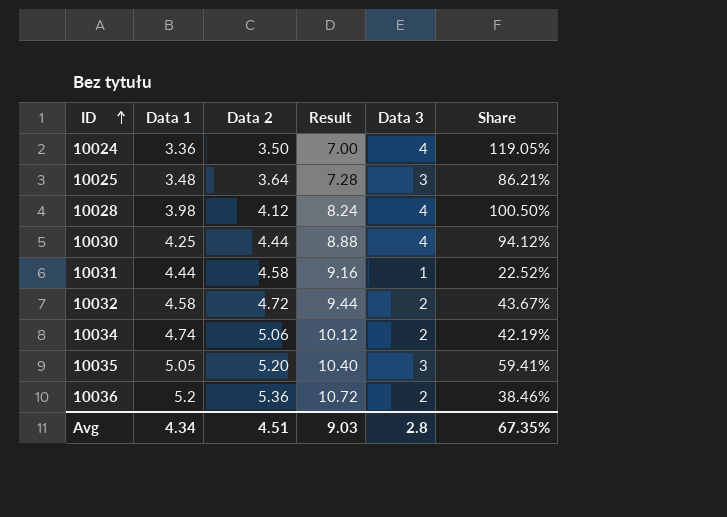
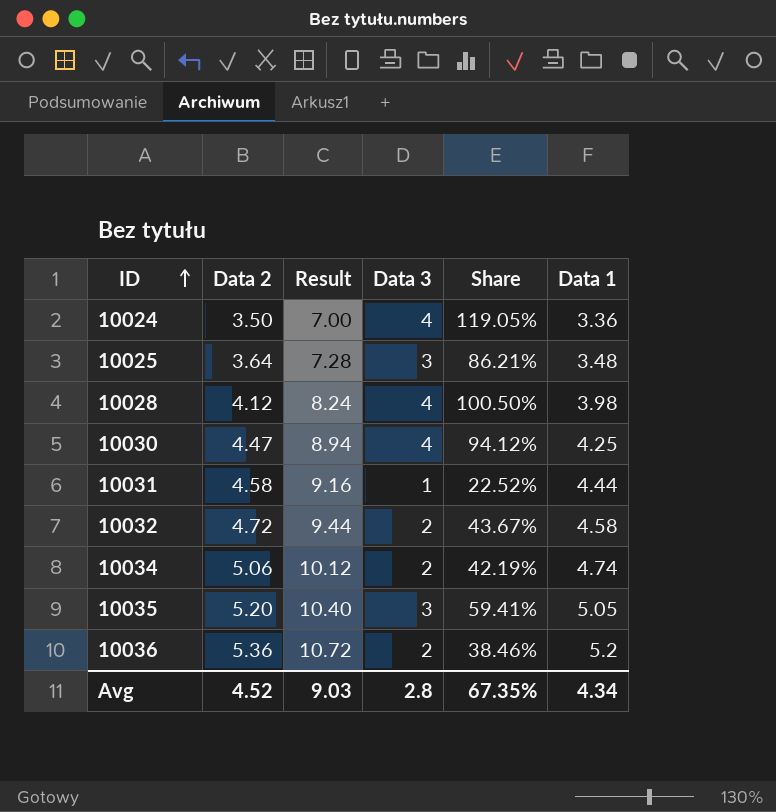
column Data 1 | position: 2 -> 6
10030 | Data 2: 4.44 -> 4.47
10030 | Result: 8.88 -> 8.94
Avg | Data 2: 4.51 -> 4.52

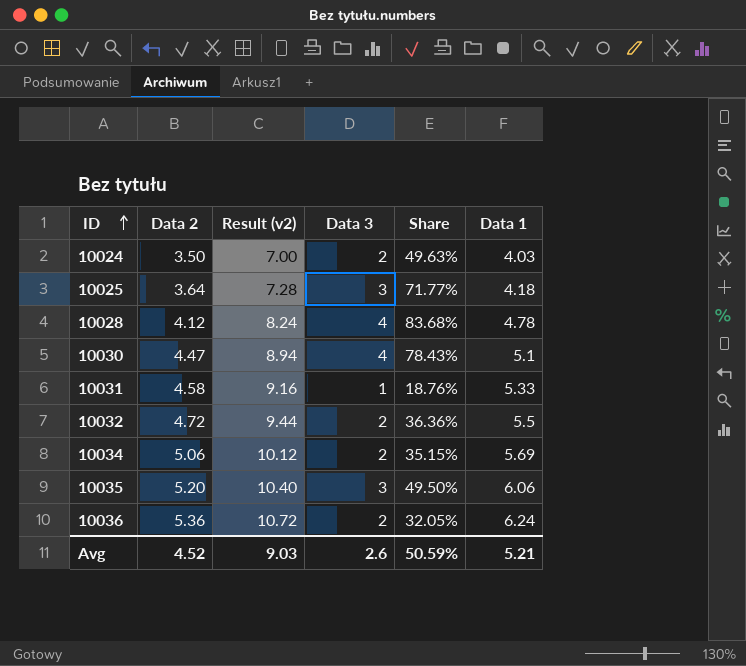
column name: Result -> Result (v2)
10024 | Data 3: 4 -> 2
10024 | Share: 119.05% -> 49.63%
10024 | Data 1: 3.36 -> 4.03
10025 | Share: 86.21% -> 71.77%
10025 | Data 1: 3.48 -> 4.18
10028 | Share: 100.50% -> 83.68%
10028 | Data 1: 3.98 -> 4.78
10030 | Share: 94.12% -> 78.43%
10030 | Data 1: 4.25 -> 5.1
10031 | Share: 22.52% -> 18.76%
10031 | Data 1: 4.44 -> 5.33
10032 | Share: 43.67% -> 36.36%
10032 | Data 1: 4.58 -> 5.5
10034 | Share: 42.19% -> 35.15%
10034 | Data 1: 4.74 -> 5.69
10035 | Share: 59.41% -> 49.50%
10035 | Data 1: 5.05 -> 6.06
10036 | Share: 38.46% -> 32.05%
10036 | Data 1: 5.2 -> 6.24
Avg | Data 3: 2.8 -> 2.6
Avg | Share: 67.35% -> 50.59%
Avg | Data 1: 4.34 -> 5.21

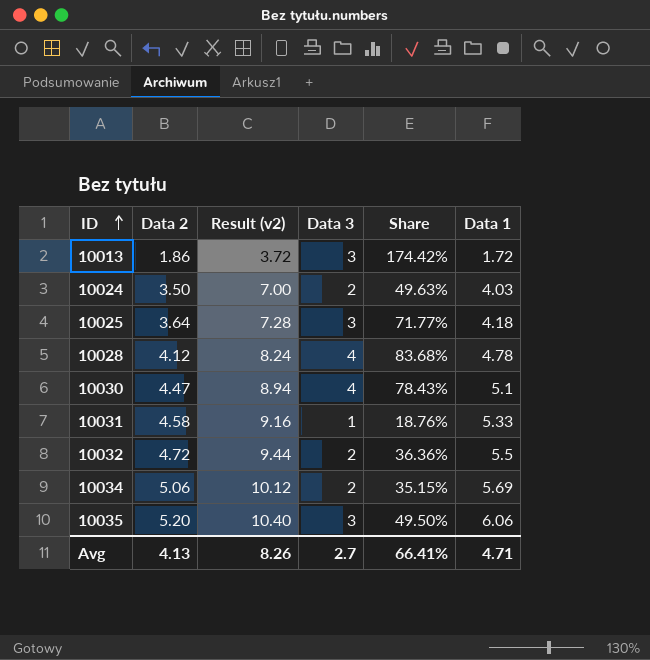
row 10036: 5.36 | 10.72 | 2 | 32.05% | 6.24 -> none
row 10013: none -> 1.86 | 3.72 | 3 | 174.42% | 1.72
Avg | Data 2: 4.52 -> 4.13
Avg | Result (v2): 9.03 -> 8.26
Avg | Data 3: 2.6 -> 2.7
Avg | Share: 50.59% -> 66.41%
Avg | Data 1: 5.21 -> 4.71

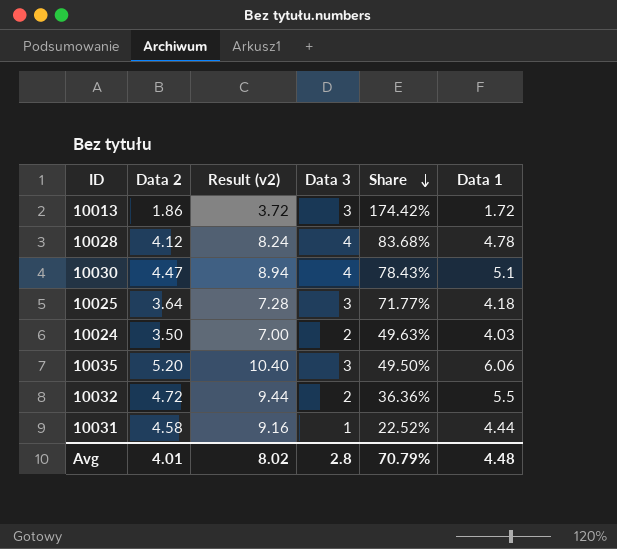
row order: ID ascending -> Share descending
row 10034: 5.06 | 10.12 | 2 | 35.15% | 5.69 -> none
10031 | Share: 18.76% -> 22.52%
10031 | Data 1: 5.33 -> 4.44
Avg | Data 2: 4.13 -> 4.01
Avg | Result (v2): 8.26 -> 8.02
Avg | Data 3: 2.7 -> 2.8
Avg | Share: 66.41% -> 70.79%
Avg | Data 1: 4.71 -> 4.48

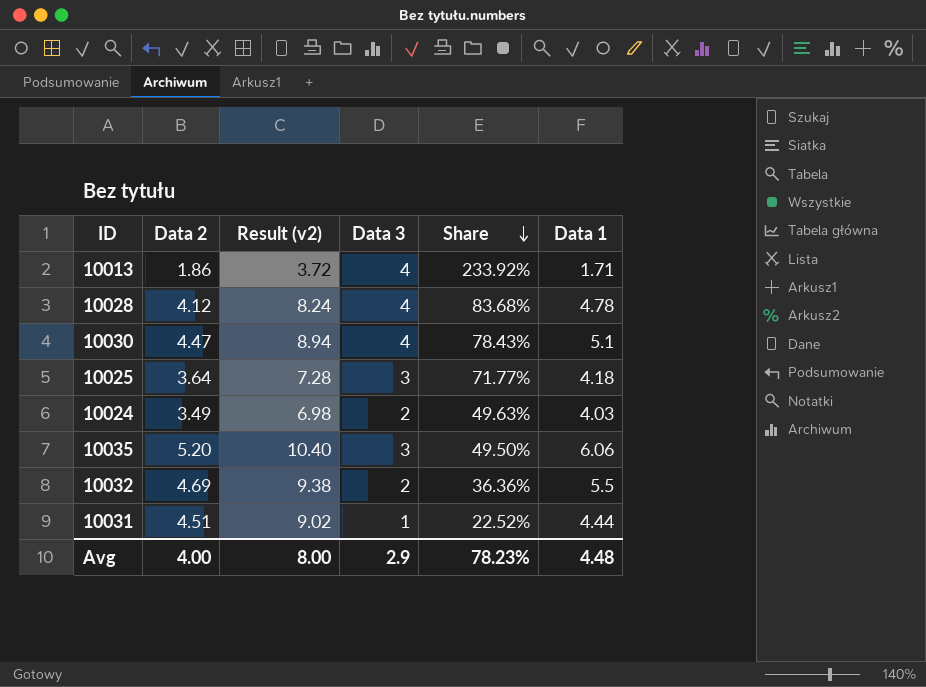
10013 | Data 3: 3 -> 4
10013 | Share: 174.42% -> 233.92%
10013 | Data 1: 1.72 -> 1.71
10024 | Data 2: 3.50 -> 3.49
10024 | Result (v2): 7.00 -> 6.98
10032 | Data 2: 4.72 -> 4.69
10032 | Result (v2): 9.44 -> 9.38
10031 | Data 2: 4.58 -> 4.51
10031 | Result (v2): 9.16 -> 9.02
Avg | Data 2: 4.01 -> 4.00
Avg | Result (v2): 8.02 -> 8.00
Avg | Data 3: 2.8 -> 2.9
Avg | Share: 70.79% -> 78.23%

